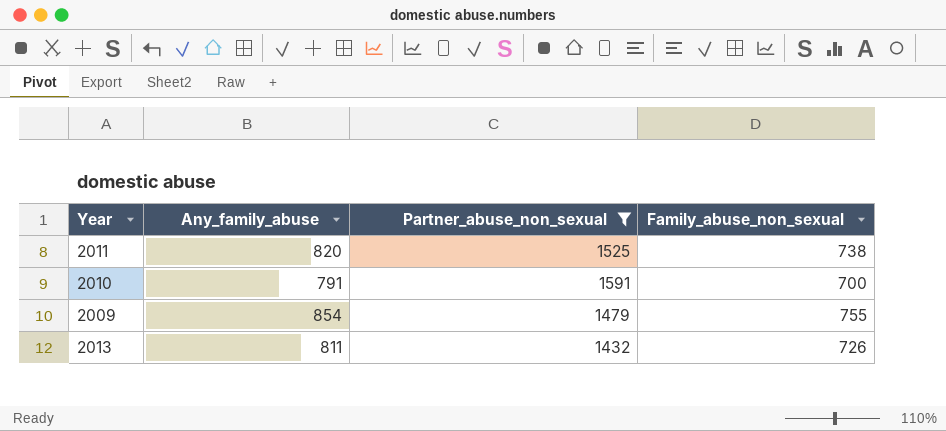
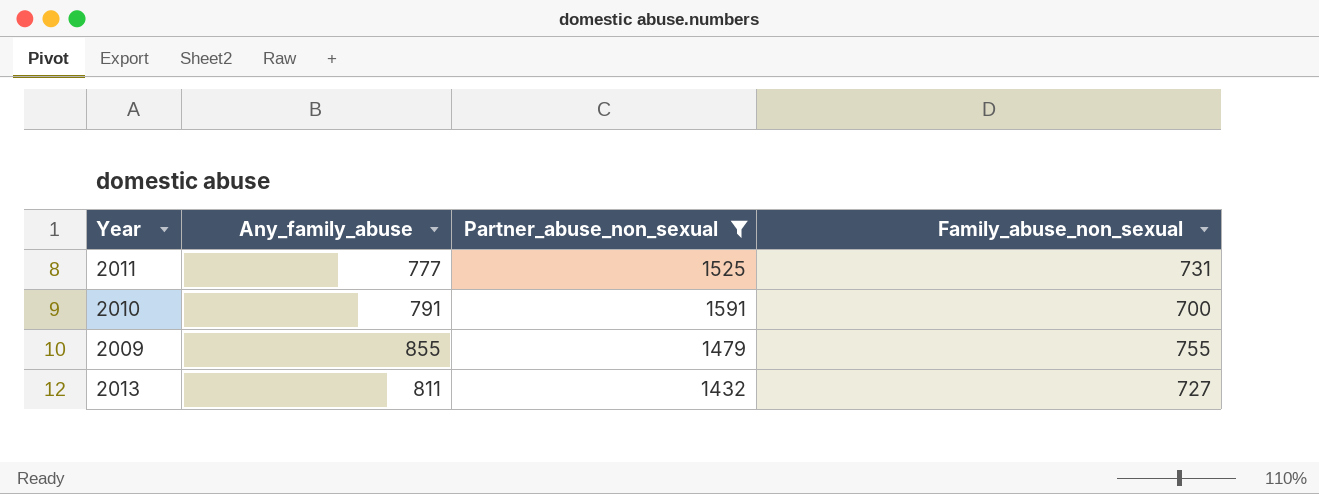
2011 | Any_family_abuse: 820 -> 777
2011 | Family_abuse_non_sexual: 738 -> 731
2009 | Any_family_abuse: 854 -> 855
2013 | Family_abuse_non_sexual: 726 -> 727

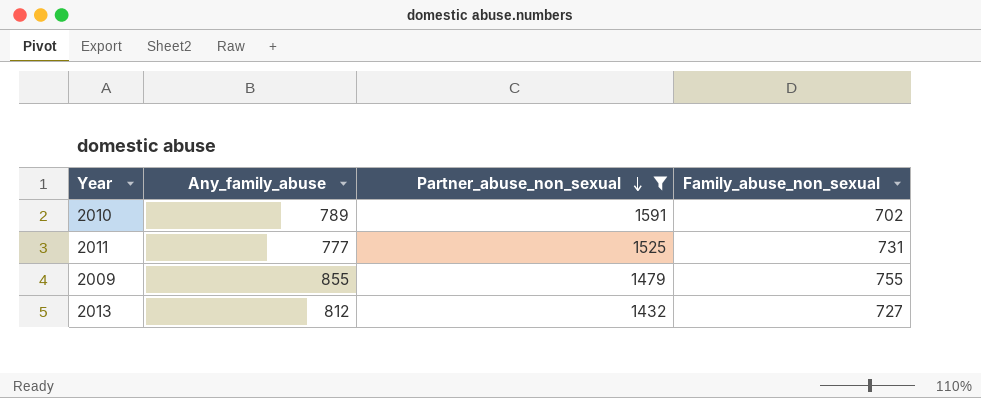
row order: none -> Partner_abuse_non_sexual descending
2010 | Any_family_abuse: 791 -> 789
2010 | Family_abuse_non_sexual: 700 -> 702
2013 | Any_family_abuse: 811 -> 812

